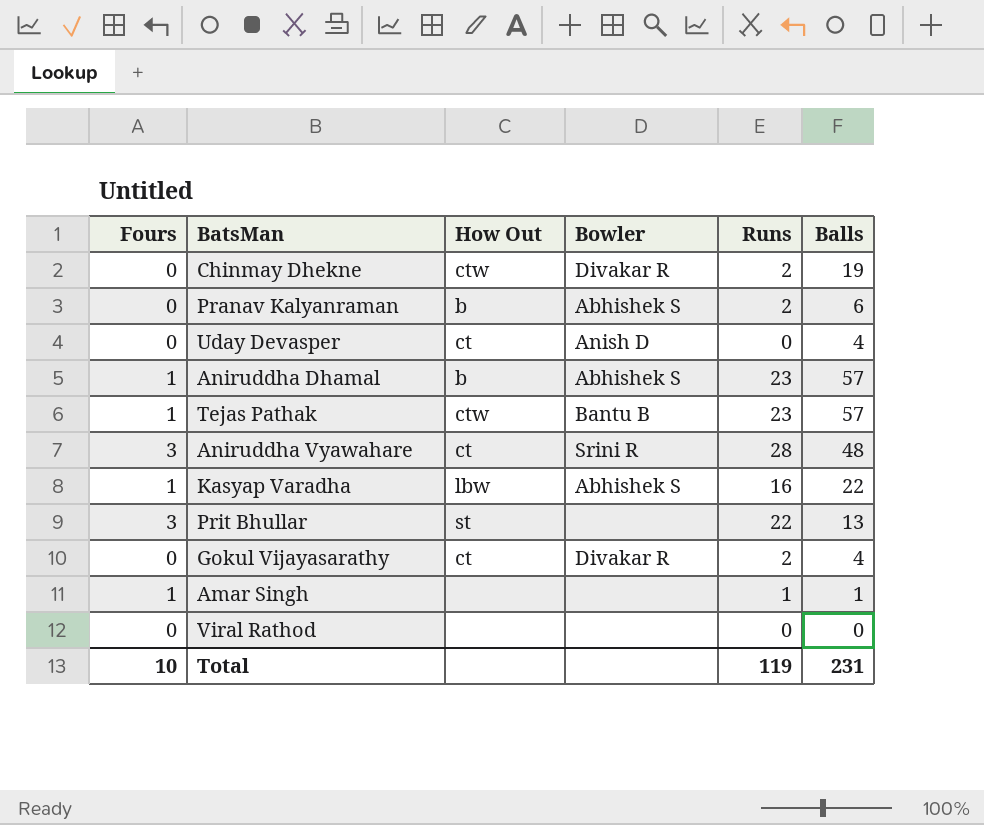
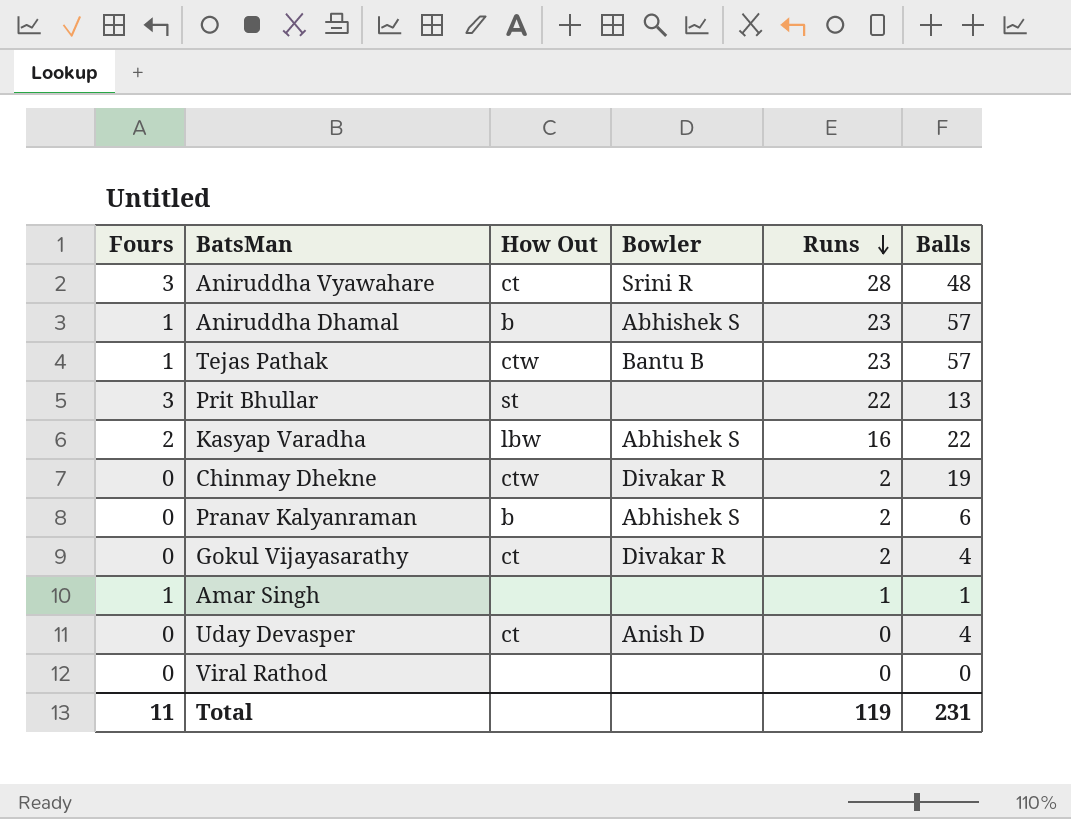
row order: none -> Runs descending
Kasyap Varadha | Fours: 1 -> 2
Total | Fours: 10 -> 11

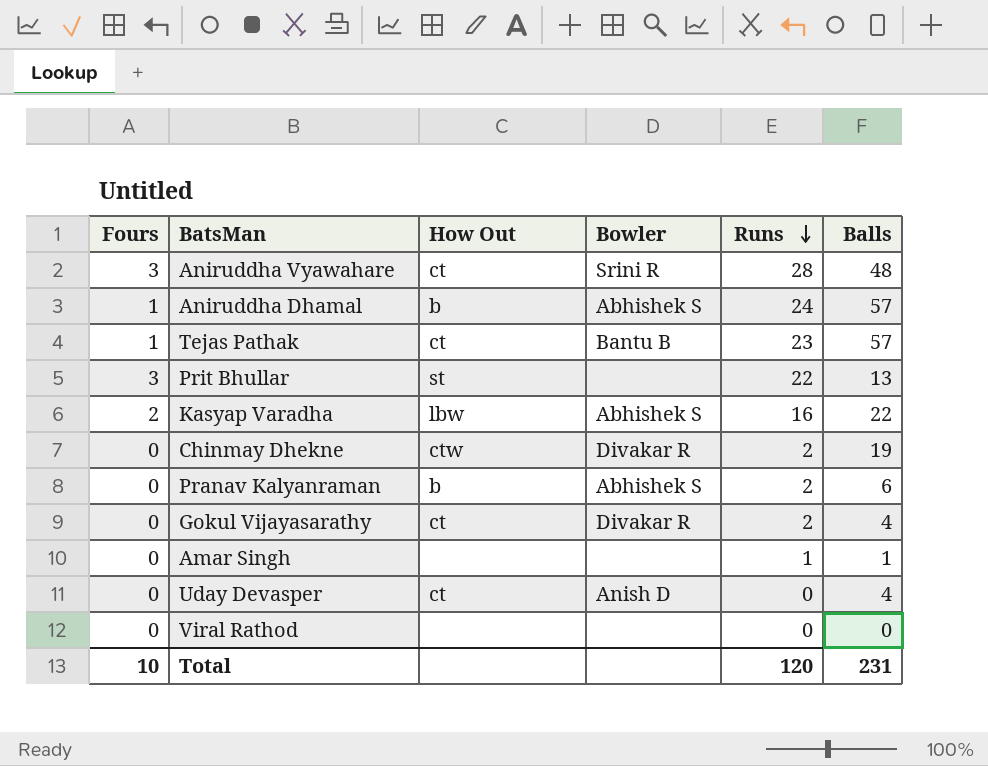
Aniruddha Dhamal | Runs: 23 -> 24
Tejas Pathak | How Out: ctw -> ct
Amar Singh | Fours: 1 -> 0
Total | Fours: 11 -> 10
Total | Runs: 119 -> 120

